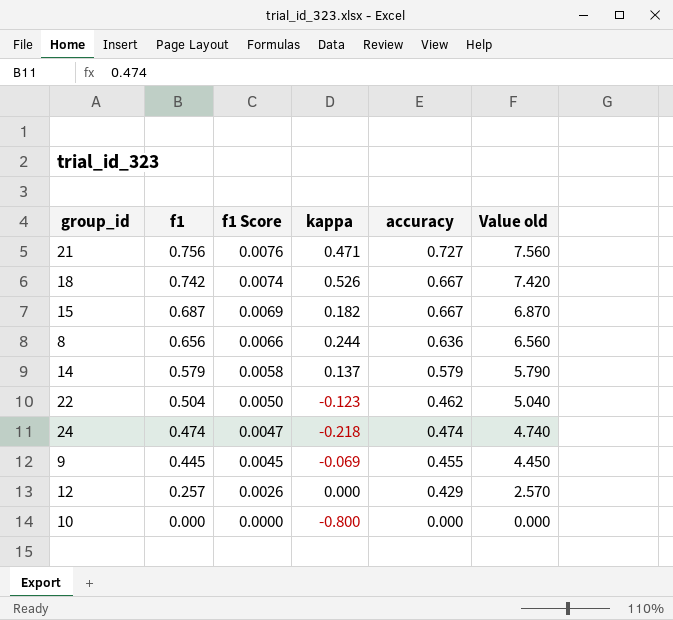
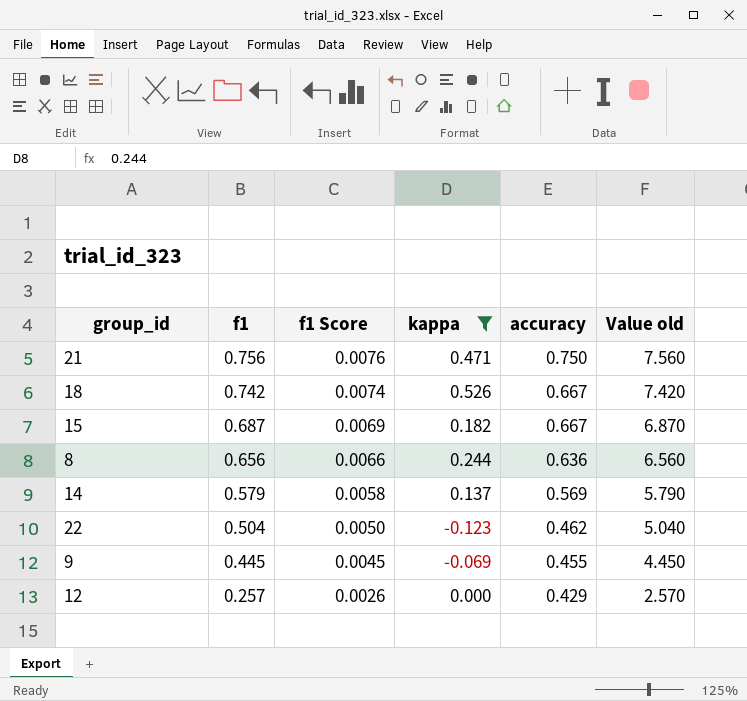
filter: none -> kappa >= -0.123
21 | accuracy: 0.727 -> 0.750
14 | accuracy: 0.579 -> 0.569

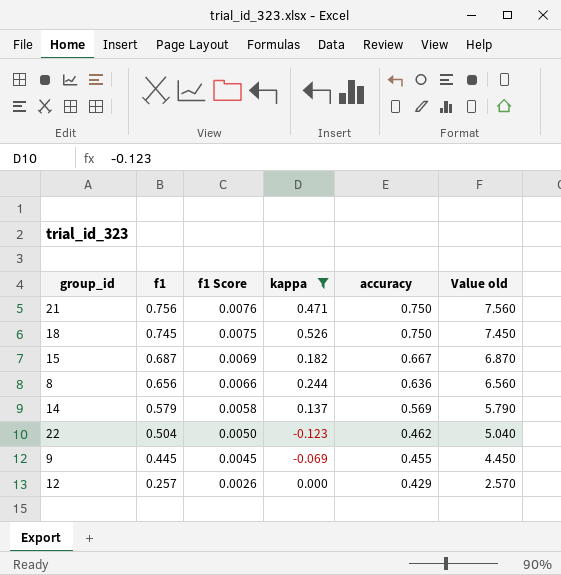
18 | f1: 0.742 -> 0.745
18 | f1 Score: 0.0074 -> 0.0075
18 | accuracy: 0.667 -> 0.750
18 | Value old: 7.420 -> 7.450

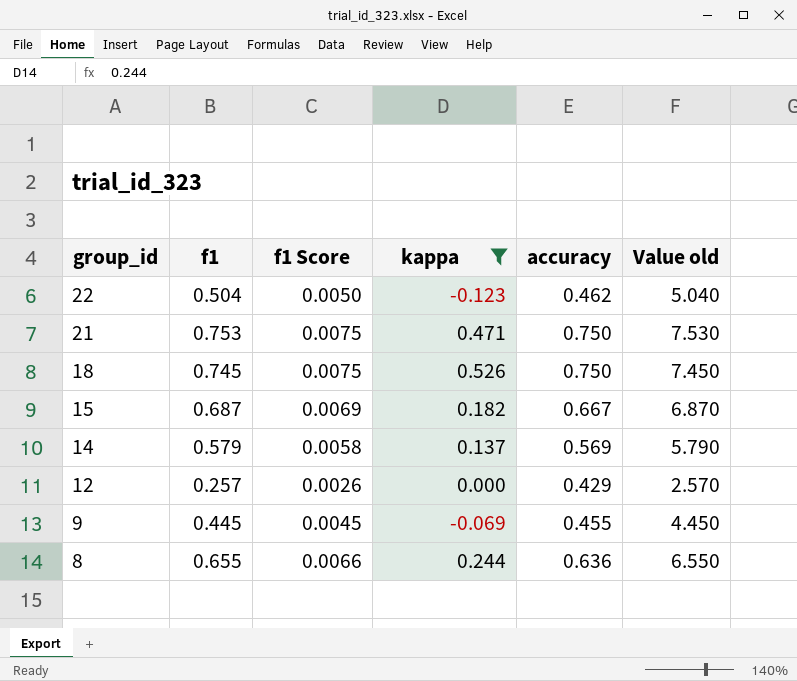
row order: f1 descending -> group_id descending
21 | f1: 0.756 -> 0.753
21 | f1 Score: 0.0076 -> 0.0075
21 | Value old: 7.560 -> 7.530
8 | f1: 0.656 -> 0.655
8 | Value old: 6.560 -> 6.550

